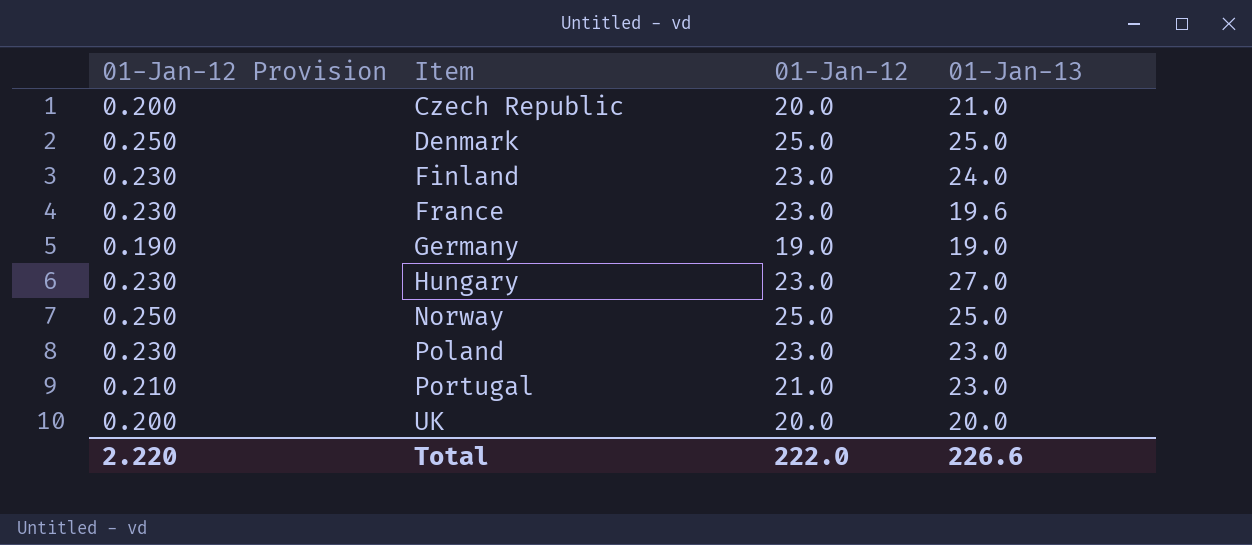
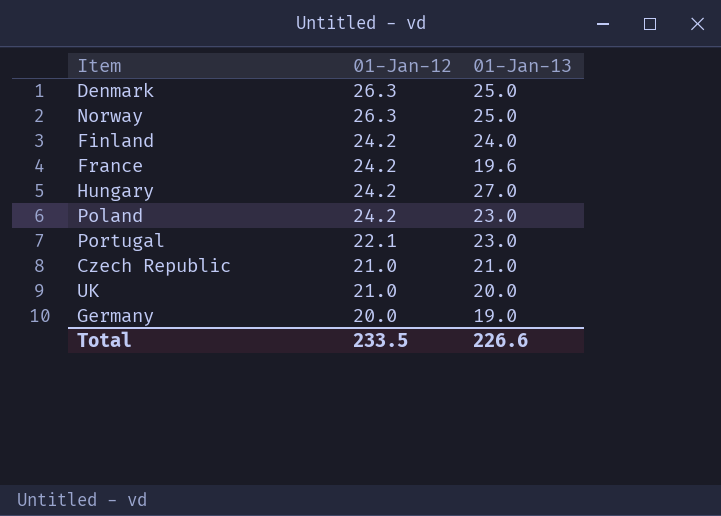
row order: Item ascending -> 01-Jan-12 descending
column 01-Jan-12 Provision | formula: [01-Jan-12] * 0.01 -> none
Denmark | 01-Jan-12: 25.0 -> 26.3
Norway | 01-Jan-12: 25.0 -> 26.3
Finland | 01-Jan-12: 23.0 -> 24.2
France | 01-Jan-12: 23.0 -> 24.2
Hungary | 01-Jan-12: 23.0 -> 24.2
Poland | 01-Jan-12: 23.0 -> 24.2
Portugal | 01-Jan-12: 21.0 -> 22.1
Czech Republic | 01-Jan-12: 20.0 -> 21.0
UK | 01-Jan-12: 20.0 -> 21.0
Germany | 01-Jan-12: 19.0 -> 20.0
Total | 01-Jan-12: 222.0 -> 233.5

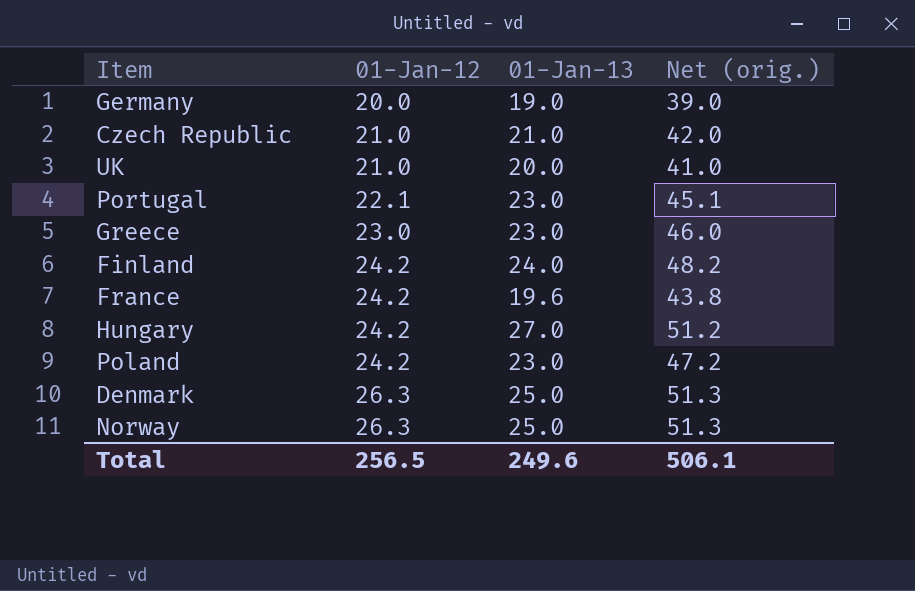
row order: 01-Jan-12 descending -> 01-Jan-12 ascending
column Net (orig.) | formula: none -> [01-Jan-12] + [01-Jan-13]
row Greece: none -> 23.0 | 23.0 | 46.0
Total | 01-Jan-12: 233.5 -> 256.5
Total | 01-Jan-13: 226.6 -> 249.6

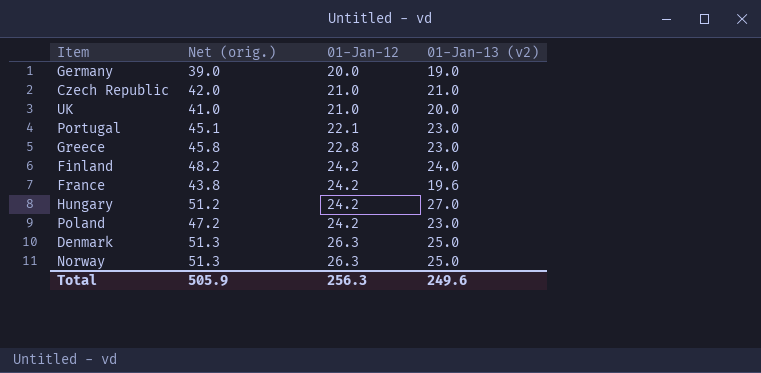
column Net (orig.) | position: 4 -> 2
column name: 01-Jan-13 -> 01-Jan-13 (v2)
Greece | Net (orig.): 46.0 -> 45.8
Greece | 01-Jan-12: 23.0 -> 22.8
Total | Net (orig.): 506.1 -> 505.9
Total | 01-Jan-12: 256.5 -> 256.3

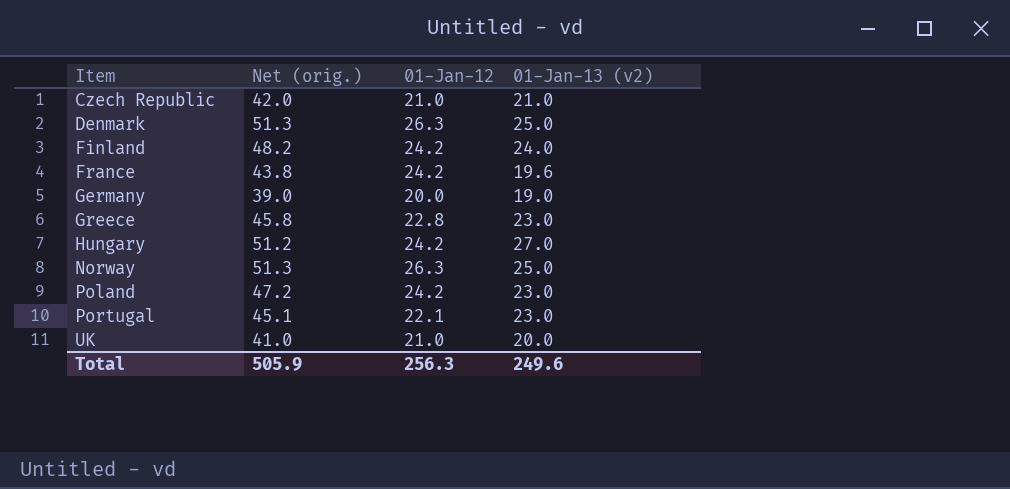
row order: 01-Jan-12 ascending -> Item ascending

